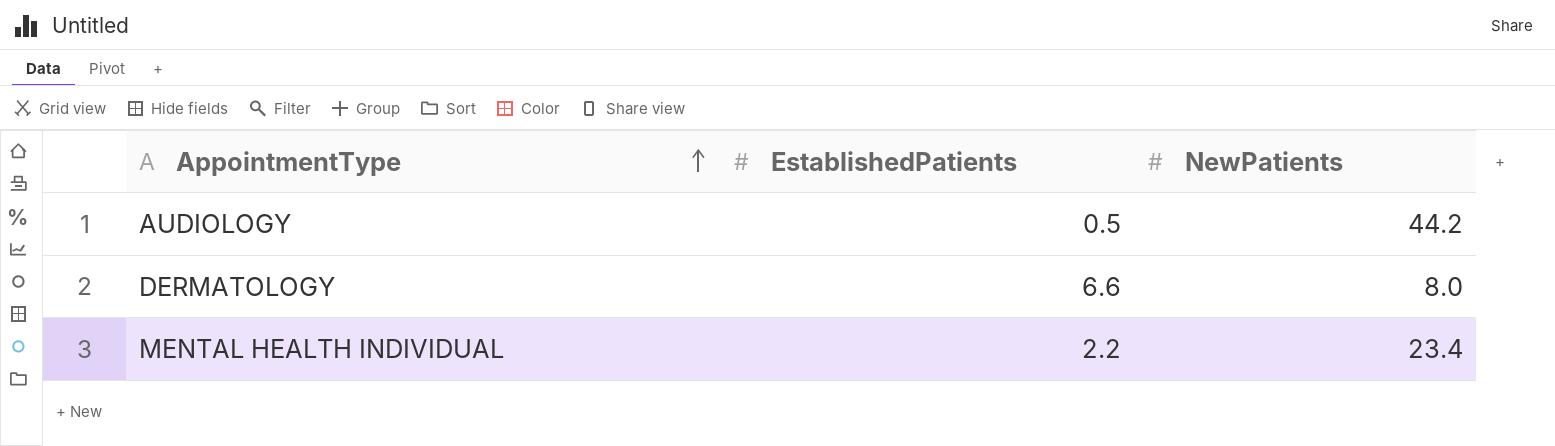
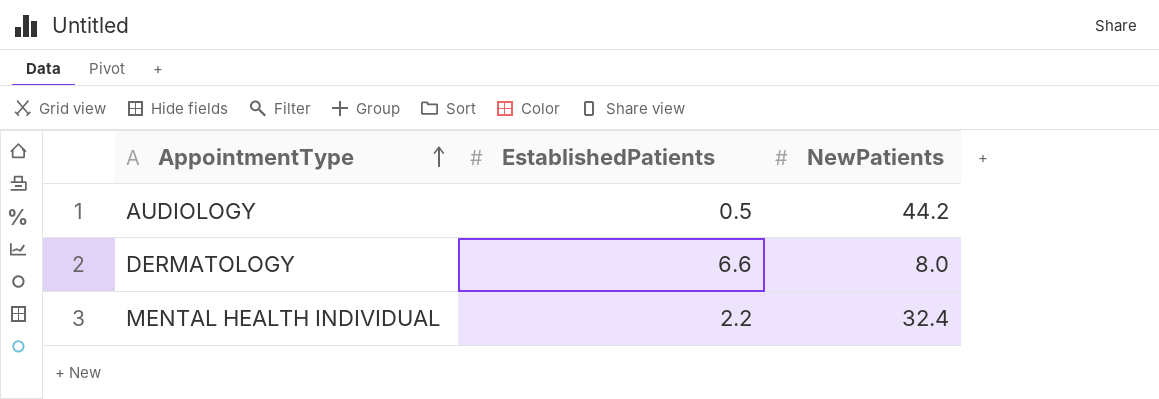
MENTAL HEALTH INDIVIDUAL | NewPatients: 23.4 -> 32.4

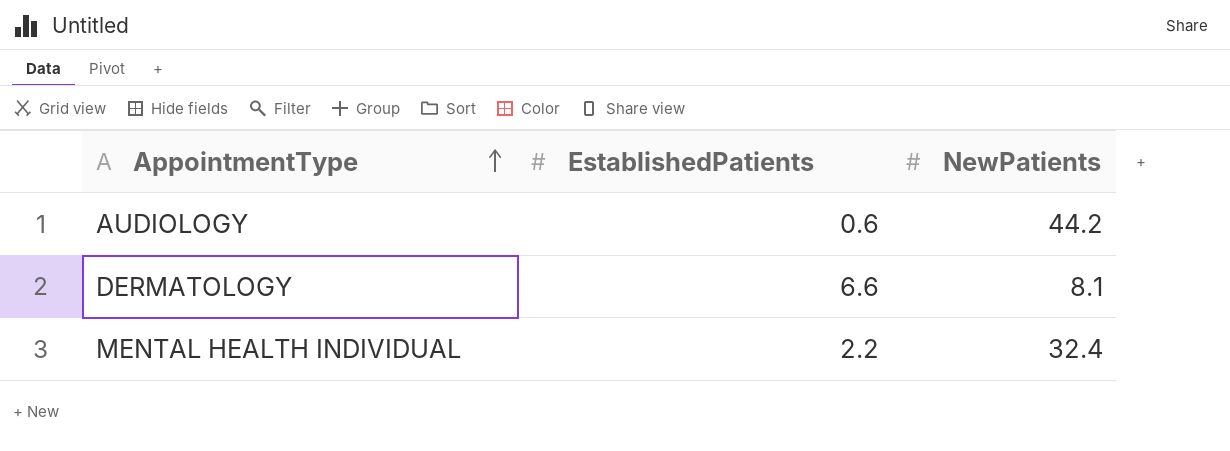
AUDIOLOGY | EstablishedPatients: 0.5 -> 0.6
DERMATOLOGY | NewPatients: 8.0 -> 8.1

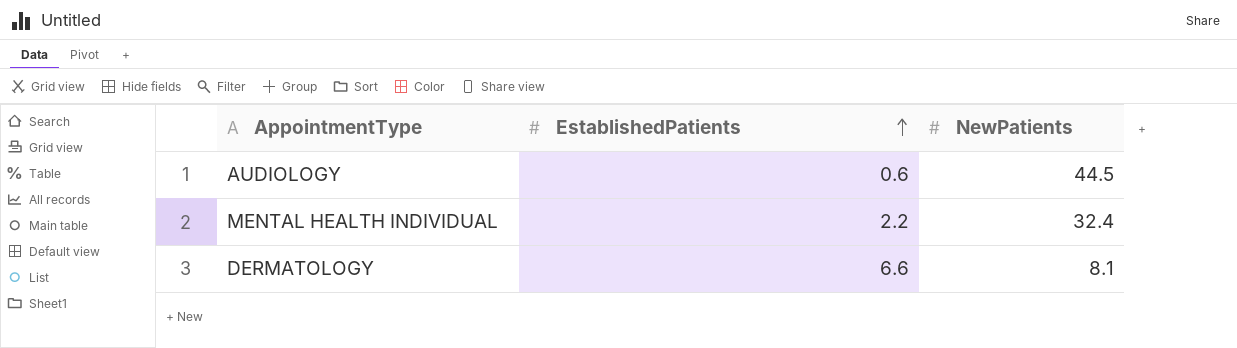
row order: AppointmentType ascending -> EstablishedPatients ascending
AUDIOLOGY | NewPatients: 44.2 -> 44.5

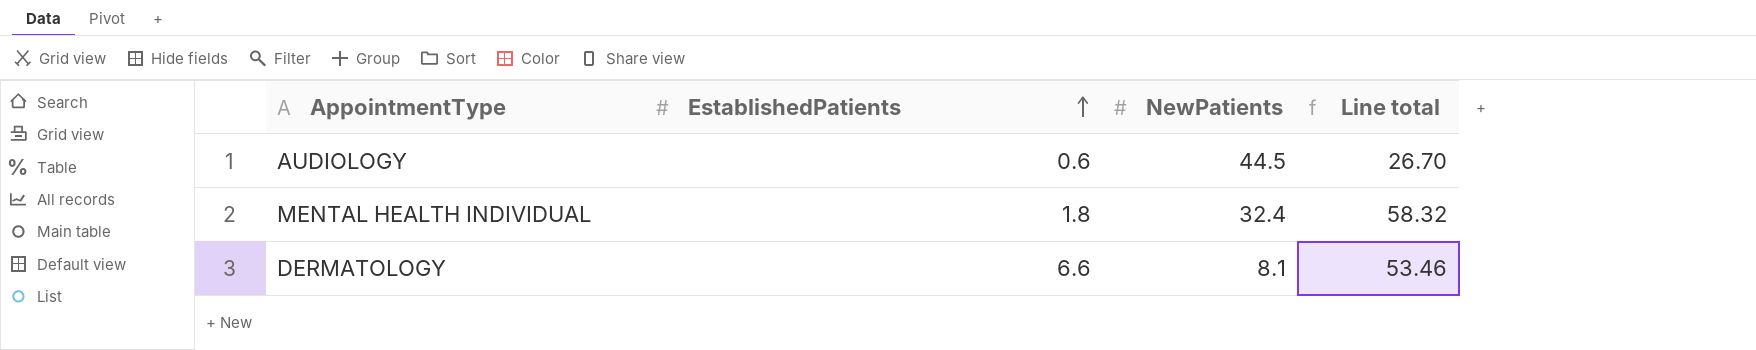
column Line total | formula: none -> [EstablishedPatients] * [NewPatients]
MENTAL HEALTH INDIVIDUAL | EstablishedPatients: 2.2 -> 1.8

